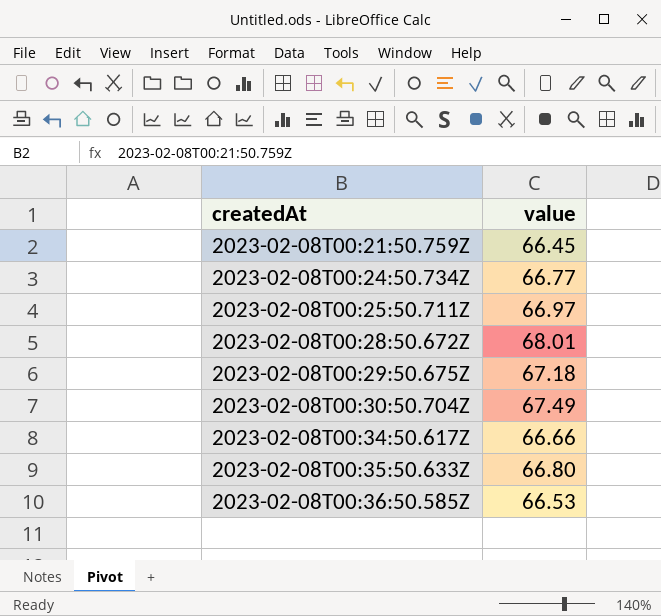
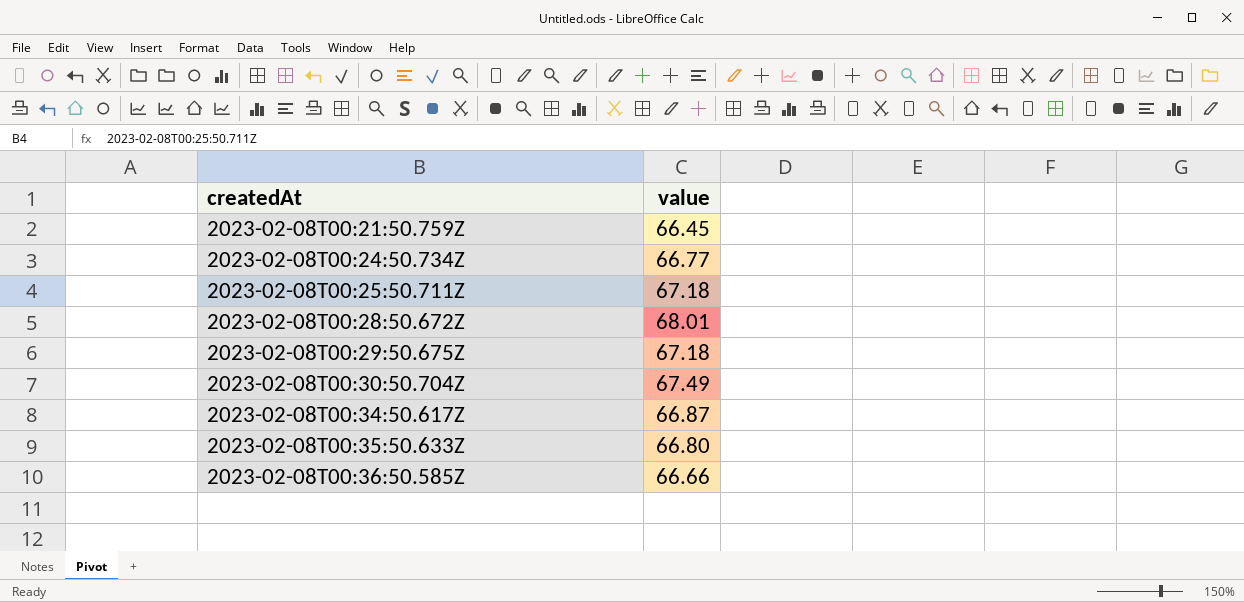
2023-02-08T00:25:50.711Z | value: 66.97 -> 67.18
2023-02-08T00:34:50.617Z | value: 66.66 -> 66.87
2023-02-08T00:36:50.585Z | value: 66.53 -> 66.66

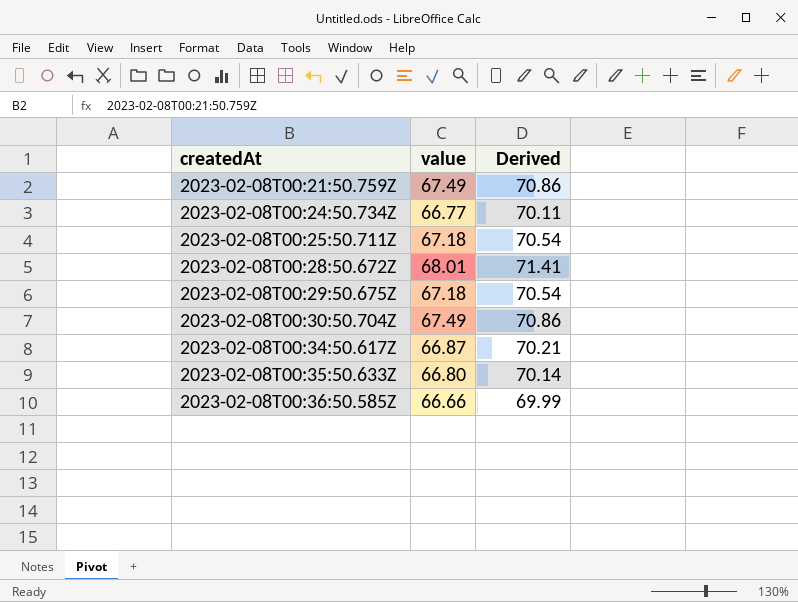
column Derived | formula: none -> [value] * 1.05
2023-02-08T00:21:50.759Z | value: 66.45 -> 67.49

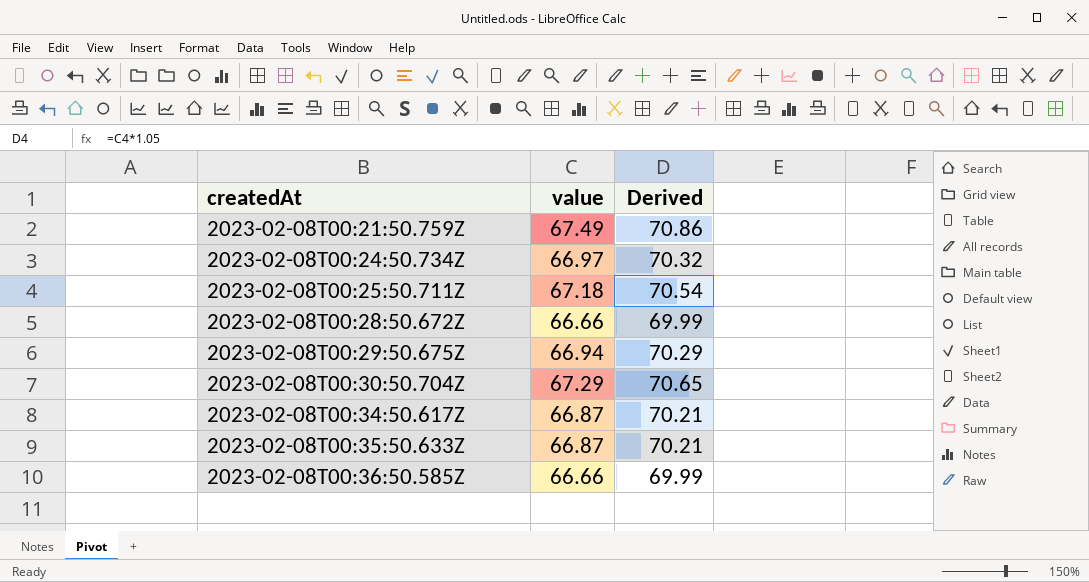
2023-02-08T00:24:50.734Z | value: 66.77 -> 66.97
2023-02-08T00:24:50.734Z | Derived: 70.11 -> 70.32
2023-02-08T00:28:50.672Z | value: 68.01 -> 66.66
2023-02-08T00:28:50.672Z | Derived: 71.41 -> 69.99
2023-02-08T00:29:50.675Z | value: 67.18 -> 66.94
2023-02-08T00:29:50.675Z | Derived: 70.54 -> 70.29
2023-02-08T00:30:50.704Z | value: 67.49 -> 67.29
2023-02-08T00:30:50.704Z | Derived: 70.86 -> 70.65
2023-02-08T00:35:50.633Z | value: 66.80 -> 66.87
2023-02-08T00:35:50.633Z | Derived: 70.14 -> 70.21

